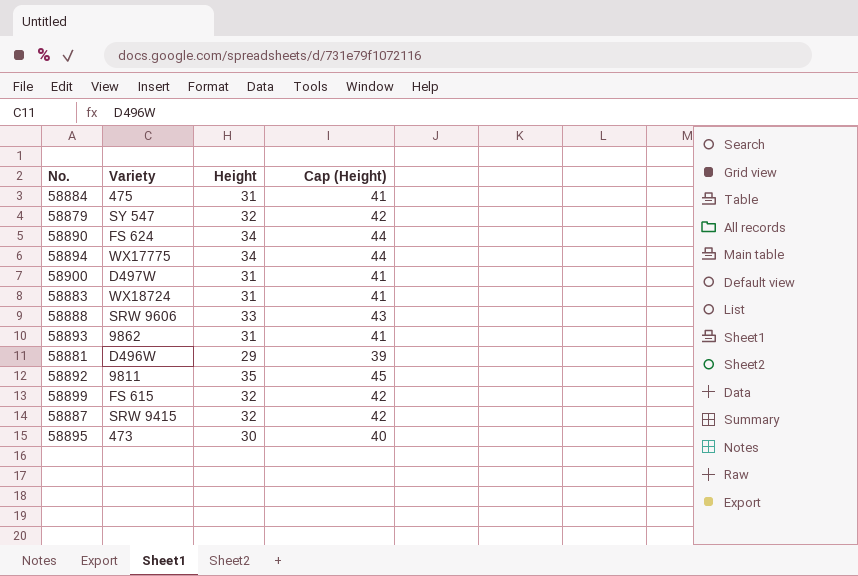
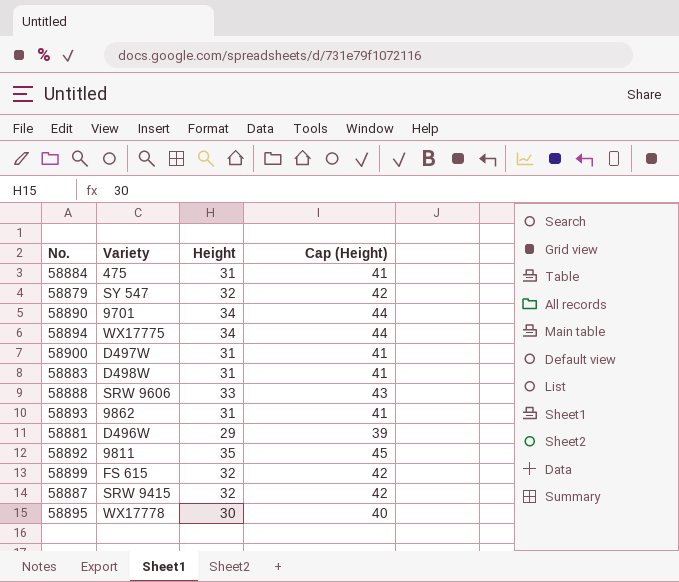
58890 | Variety: FS 624 -> 9701
58883 | Variety: WX18724 -> D498W
58895 | Variety: 473 -> WX17778

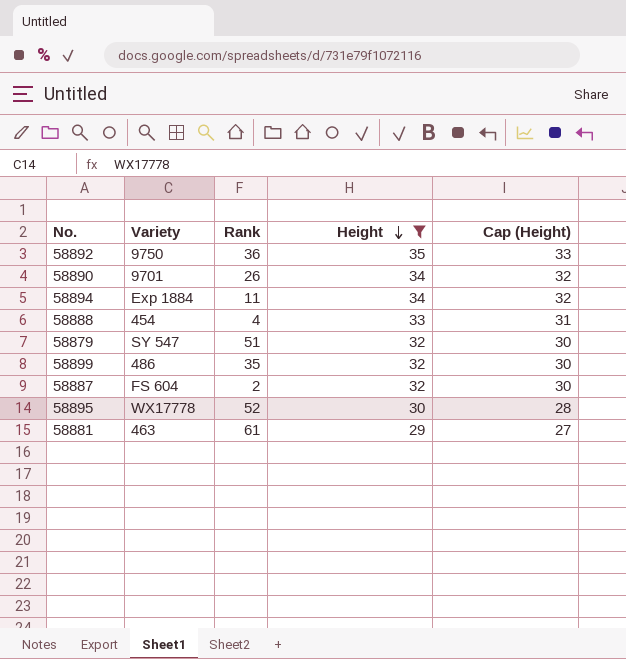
filter: none -> Height != 31
row order: none -> Height descending
column Rank | position: none -> 3
column Cap (Height) | formula: [Height] + 10 -> [Height] - 2
58892 | Variety: 9811 -> 9750
58894 | Variety: WX17775 -> Exp 1884
58888 | Variety: SRW 9606 -> 454
58899 | Variety: FS 615 -> 486
58887 | Variety: SRW 9415 -> FS 604
58881 | Variety: D496W -> 463

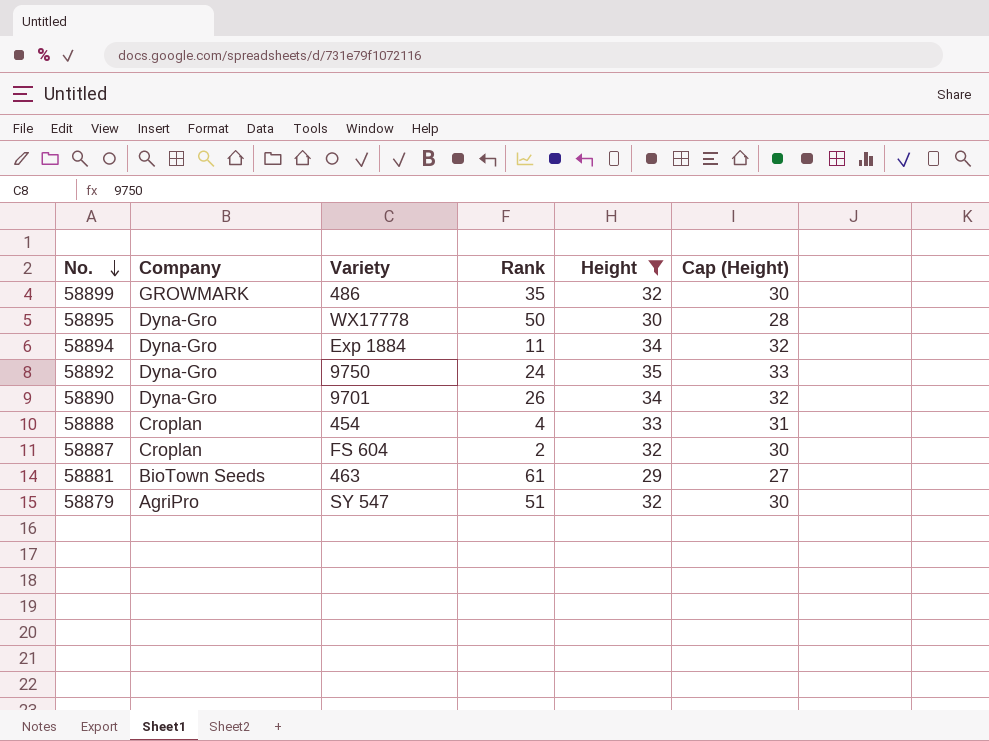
row order: Height descending -> No. descending
column Company | position: none -> 2
58895 | Rank: 52 -> 50
58892 | Rank: 36 -> 24

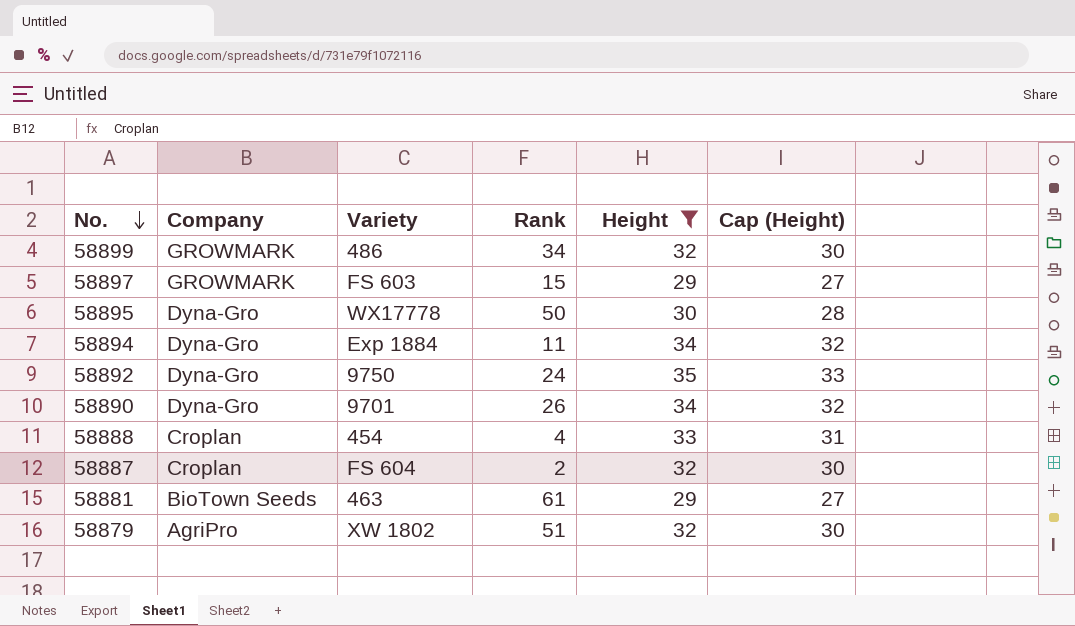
58899 | Rank: 35 -> 34
row 58897: none -> GROWMARK | FS 603 | 15 | 29 | 27
58879 | Variety: SY 547 -> XW 1802

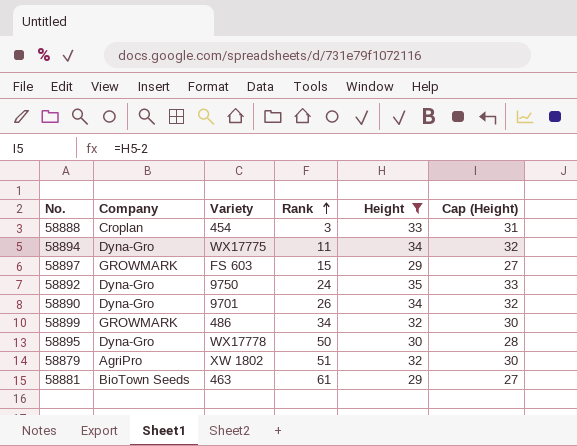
row order: No. descending -> Rank ascending
row 58887: Croplan | FS 604 | 2 | 32 | 30 -> none
58888 | Rank: 4 -> 3
58894 | Variety: Exp 1884 -> WX17775

